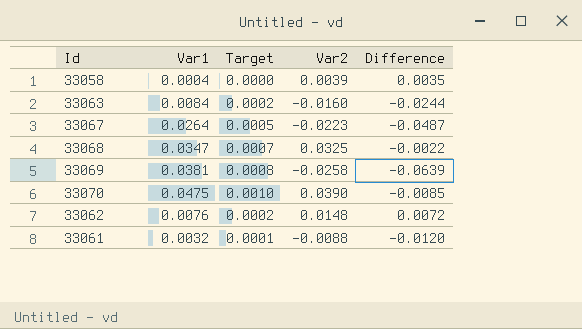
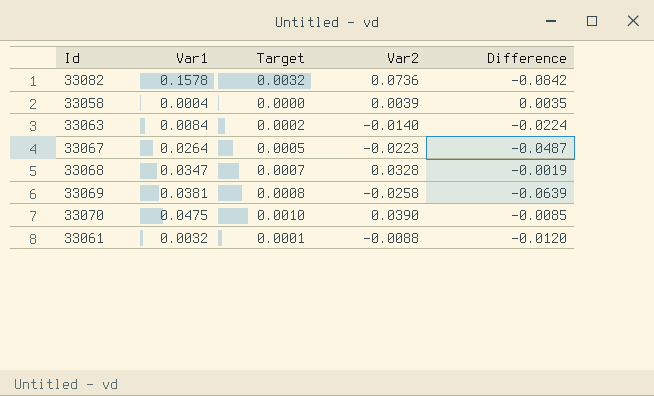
row 33062: 0.0076 | 0.0002 | 0.0148 | 0.0072 -> none
row 33082: none -> 0.1578 | 0.0032 | 0.0736 | -0.0842
33063 | Var2: -0.0160 -> -0.0140
33063 | Difference: -0.0244 -> -0.0224
33068 | Var2: 0.0325 -> 0.0328
33068 | Difference: -0.0022 -> -0.0019

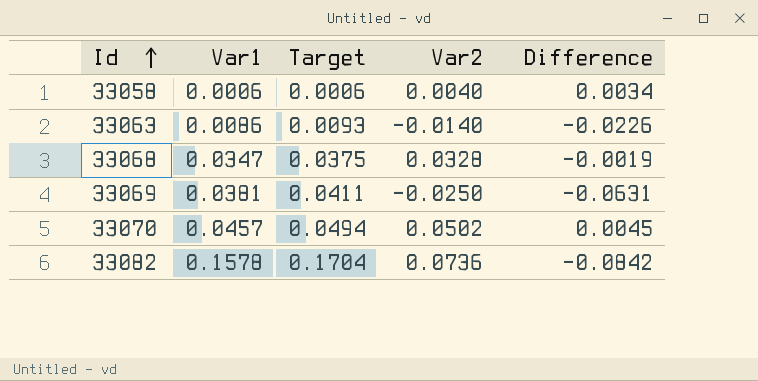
row order: none -> Id ascending
column Target | formula: [Var1] * 0.02 -> [Var1] * 1.08
row 33067: 0.0264 | 0.0005 | -0.0223 | -0.0487 -> none
row 33061: 0.0032 | 0.0001 | -0.0088 | -0.0120 -> none
33058 | Var1: 0.0004 -> 0.0006
33058 | Var2: 0.0039 -> 0.0040
33058 | Difference: 0.0035 -> 0.0034
33063 | Var1: 0.0084 -> 0.0086
33063 | Difference: -0.0224 -> -0.0226
33069 | Var2: -0.0258 -> -0.0250
33069 | Difference: -0.0639 -> -0.0631
33070 | Var1: 0.0475 -> 0.0457
33070 | Var2: 0.0390 -> 0.0502
33070 | Difference: -0.0085 -> 0.0045

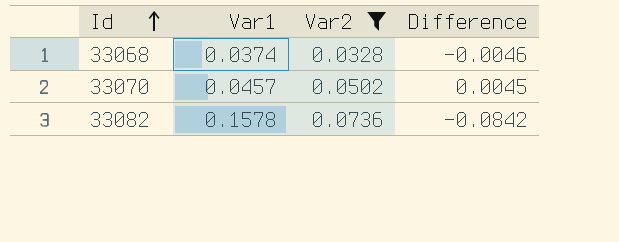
filter: none -> Var2 >= 0.0328
column Target | formula: [Var1] * 1.08 -> none
33068 | Var1: 0.0347 -> 0.0374
33068 | Difference: -0.0019 -> -0.0046

